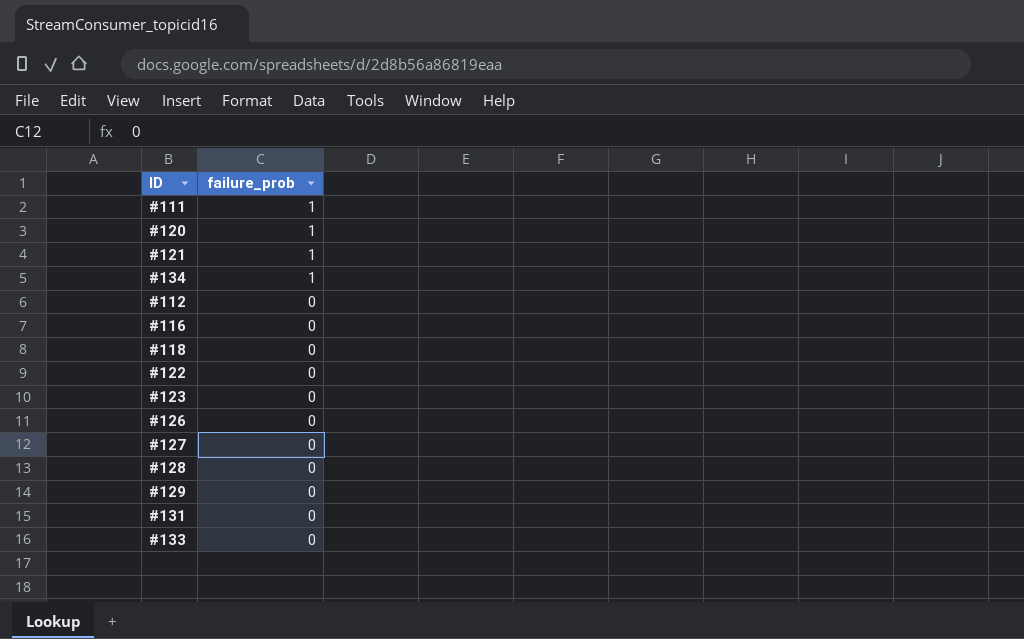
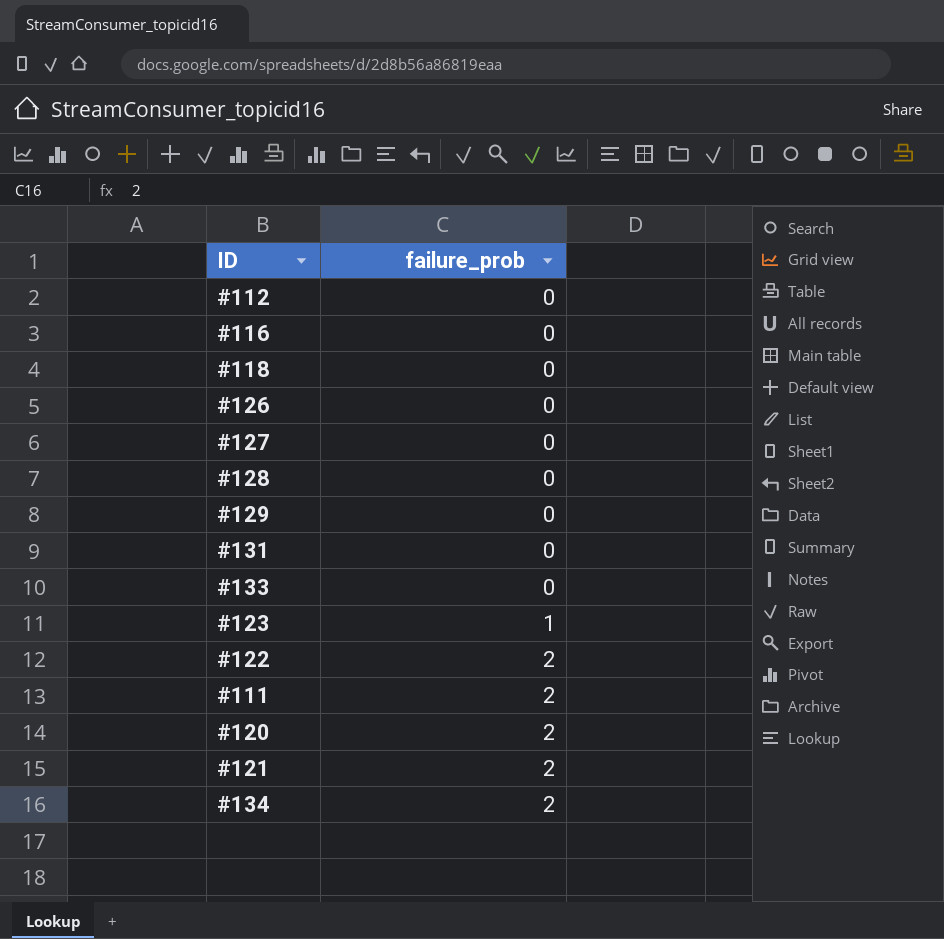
row order: failure_prob descending -> failure_prob ascending
#123 | failure_prob: 0 -> 1
#122 | failure_prob: 0 -> 2
#111 | failure_prob: 1 -> 2
#120 | failure_prob: 1 -> 2
#121 | failure_prob: 1 -> 2
#134 | failure_prob: 1 -> 2

